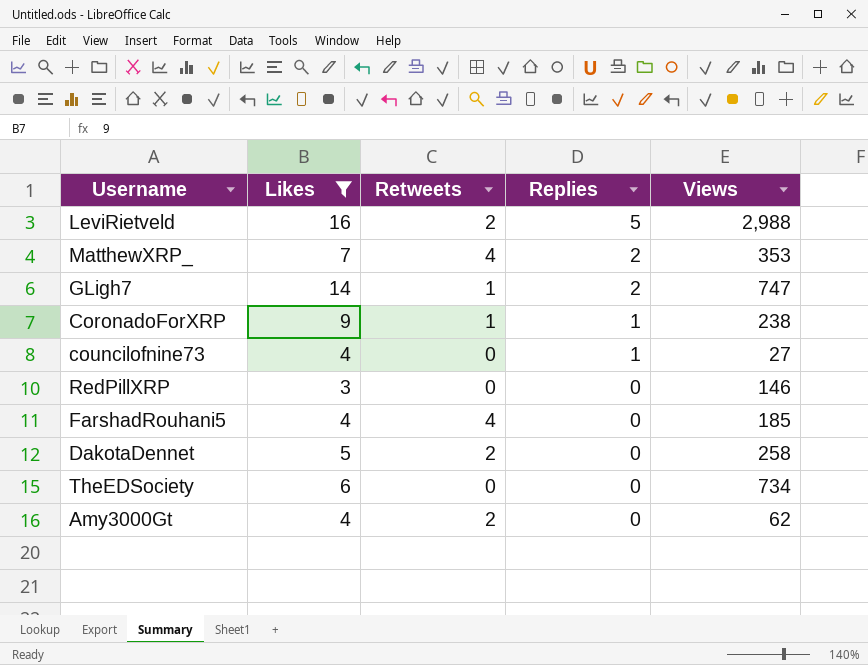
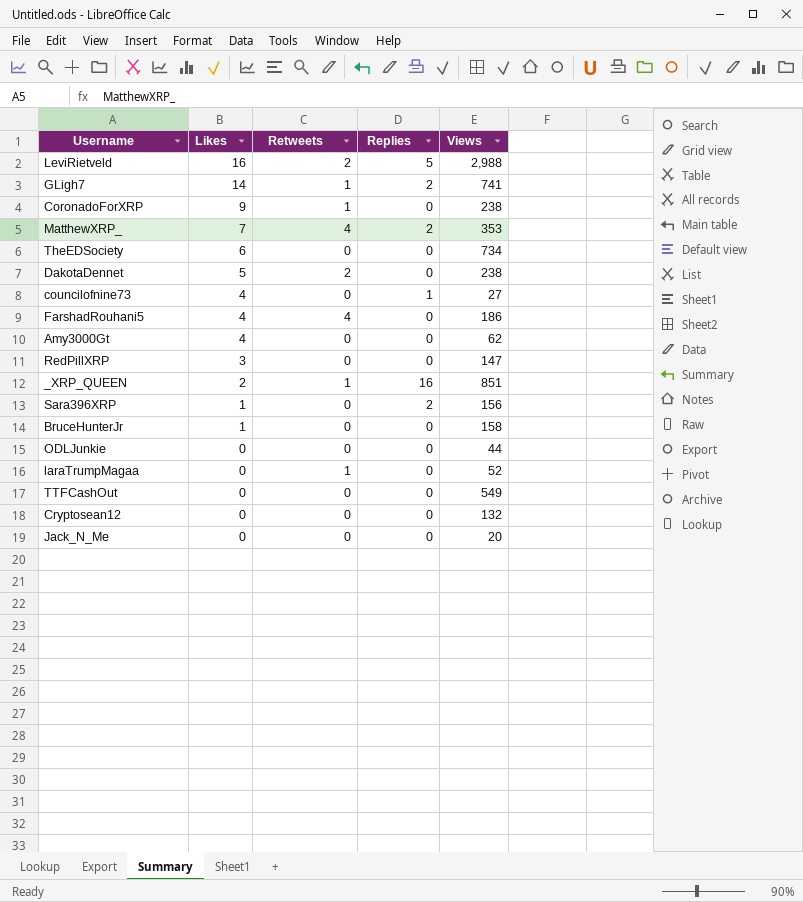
filter: Likes >= 3 -> none
row order: Replies descending -> Likes descending
GLigh7 | Views: 747 -> 741
CoronadoForXRP | Replies: 1 -> 0
DakotaDennet | Views: 258 -> 238
FarshadRouhani5 | Views: 185 -> 186
Amy3000Gt | Retweets: 2 -> 0
RedPillXRP | Views: 146 -> 147

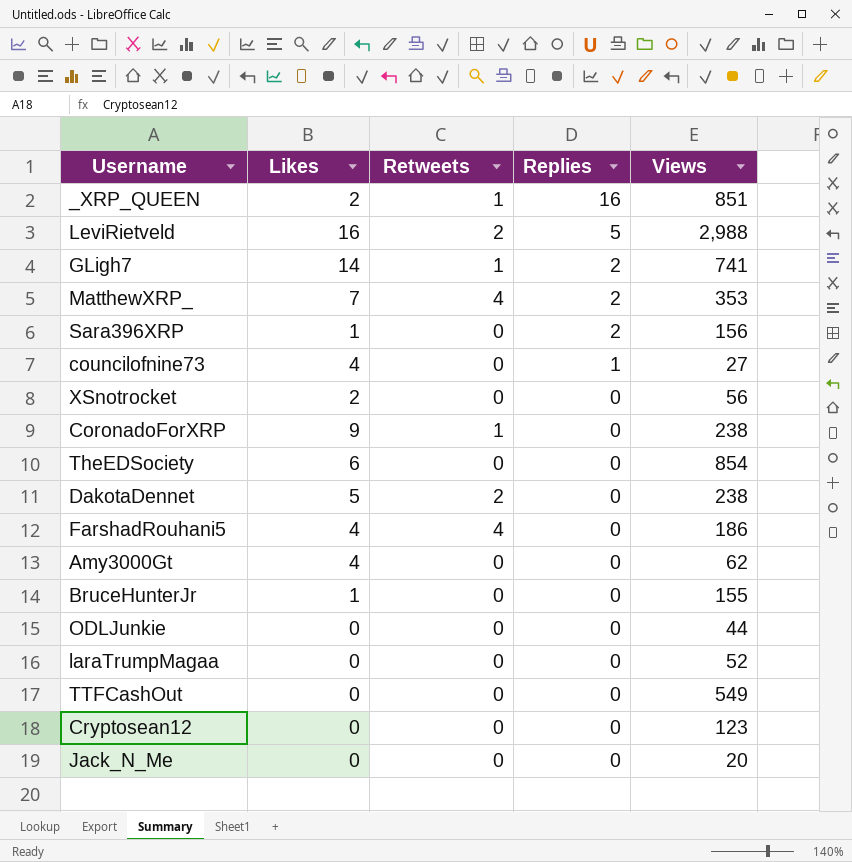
row order: Likes descending -> Replies descending
row RedPillXRP: 3 | 0 | 0 | 147 -> none
row XSnotrocket: none -> 2 | 0 | 0 | 56
TheEDSociety | Views: 734 -> 854
BruceHunterJr | Views: 158 -> 155
laraTrumpMagaa | Retweets: 1 -> 0
Cryptosean12 | Views: 132 -> 123

